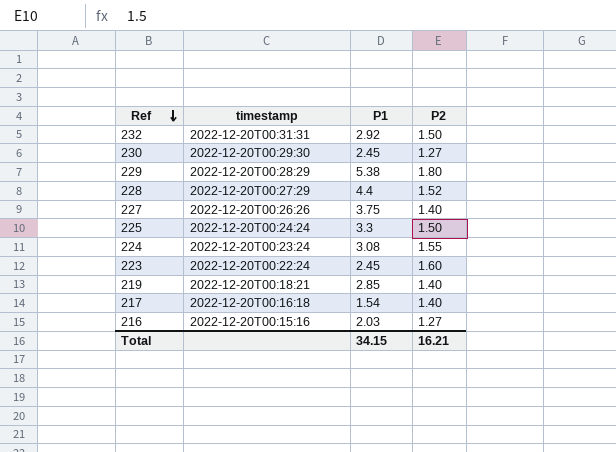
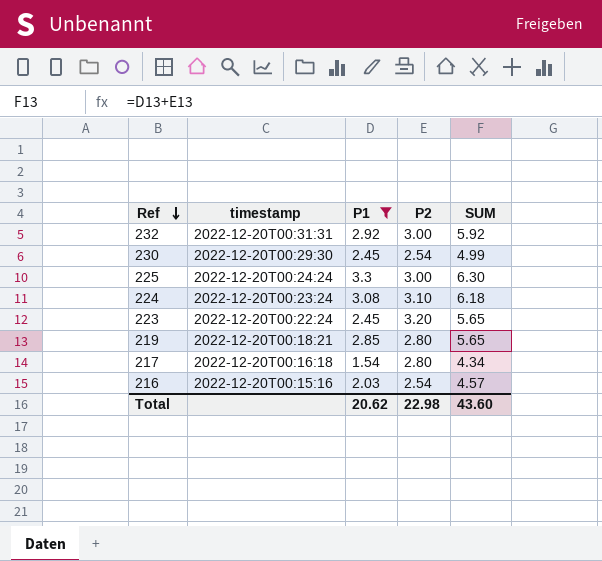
filter: none -> P1 <= 3.3
column SUM | formula: none -> [P1] + [P2]
232 | P2: 1.50 -> 3.00
230 | P2: 1.27 -> 2.54
225 | P2: 1.50 -> 3.00
224 | P2: 1.55 -> 3.10
223 | P2: 1.60 -> 3.20
219 | P2: 1.40 -> 2.80
217 | P2: 1.40 -> 2.80
216 | P2: 1.27 -> 2.54
Total | P1: 34.15 -> 20.62
Total | P2: 16.21 -> 22.98

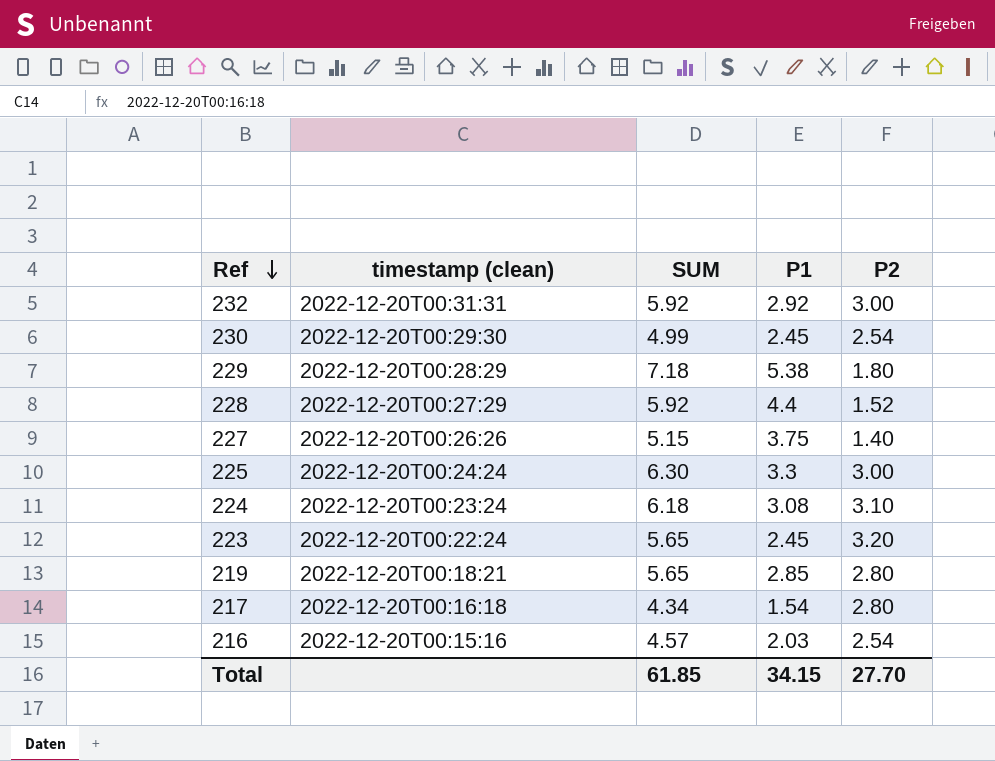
filter: P1 <= 3.3 -> none
column name: timestamp -> timestamp (clean)
column SUM | position: 5 -> 3
Total | SUM: 43.60 -> 61.85
Total | P1: 20.62 -> 34.15
Total | P2: 22.98 -> 27.70

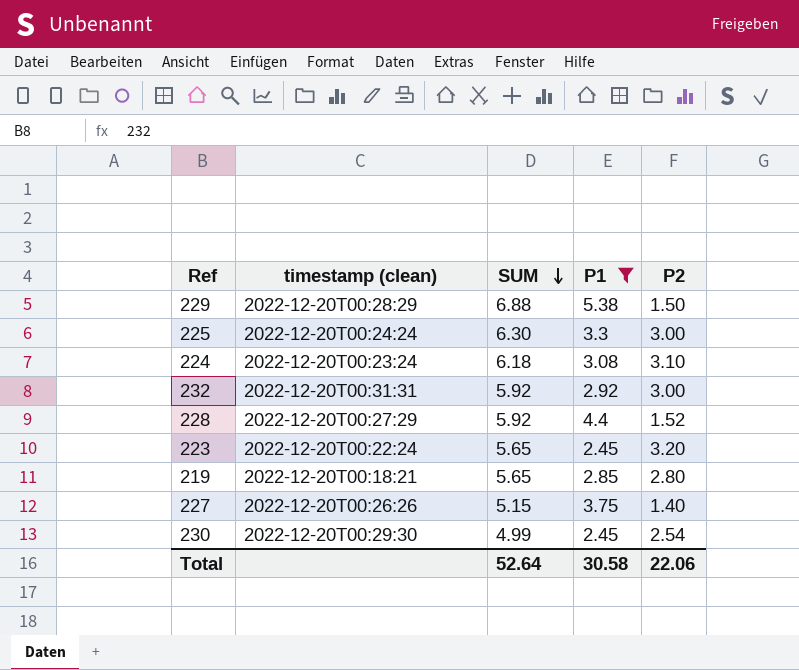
filter: none -> P1 >= 2.45
row order: Ref descending -> SUM descending
229 | SUM: 7.18 -> 6.88
229 | P2: 1.80 -> 1.50
Total | SUM: 61.85 -> 52.64
Total | P1: 34.15 -> 30.58
Total | P2: 27.70 -> 22.06

